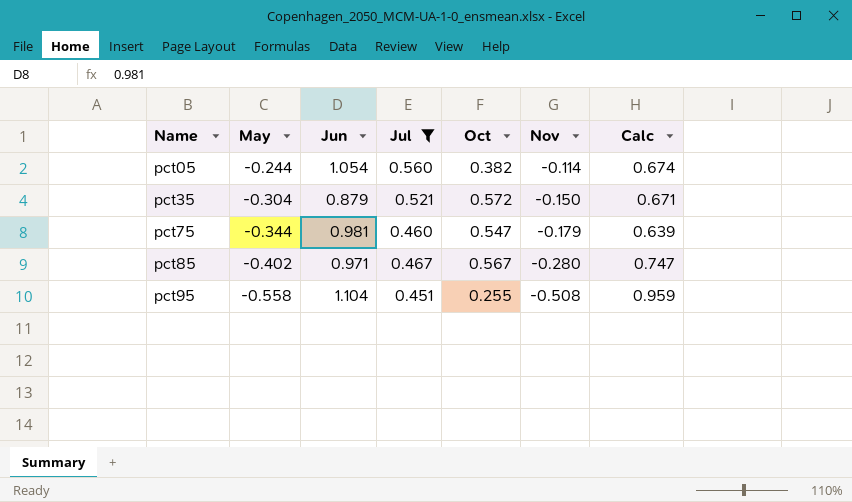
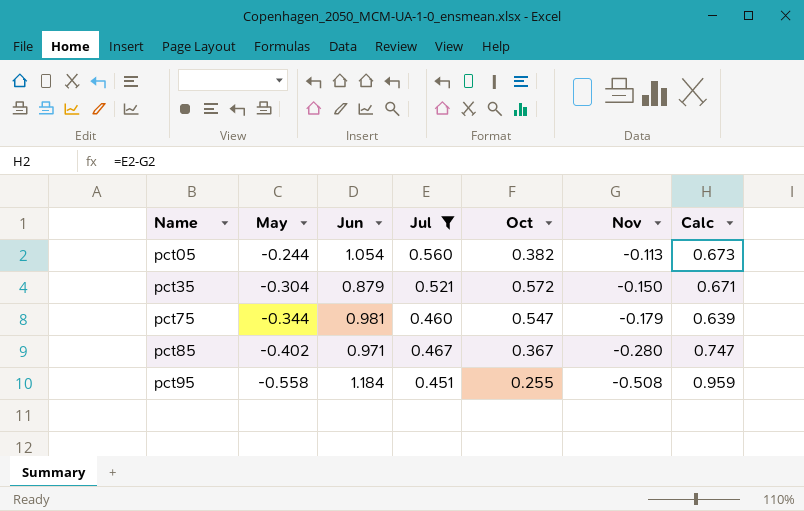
pct05 | Nov: -0.114 -> -0.113
pct05 | Calc: 0.674 -> 0.673
pct85 | Oct: 0.567 -> 0.367
pct95 | Jun: 1.104 -> 1.184

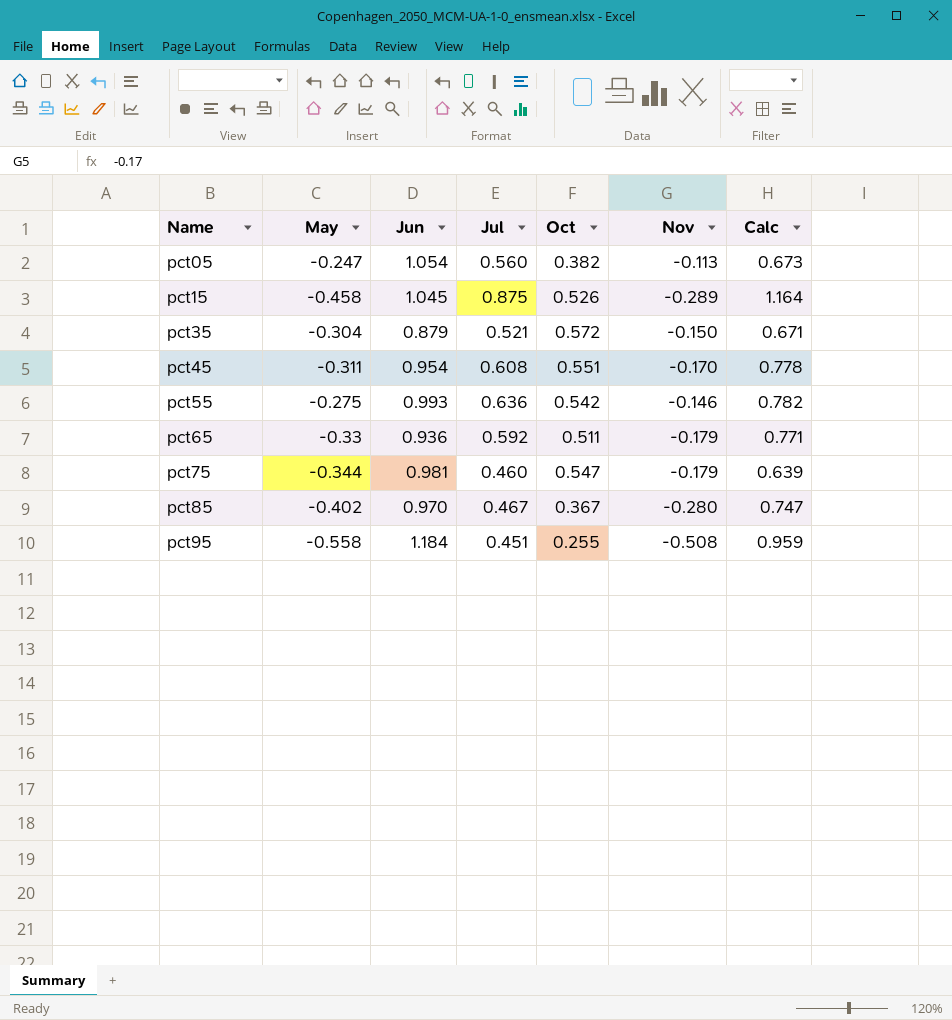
filter: Jul <= 0.560 -> none
pct05 | May: -0.244 -> -0.247
pct85 | Jun: 0.971 -> 0.970

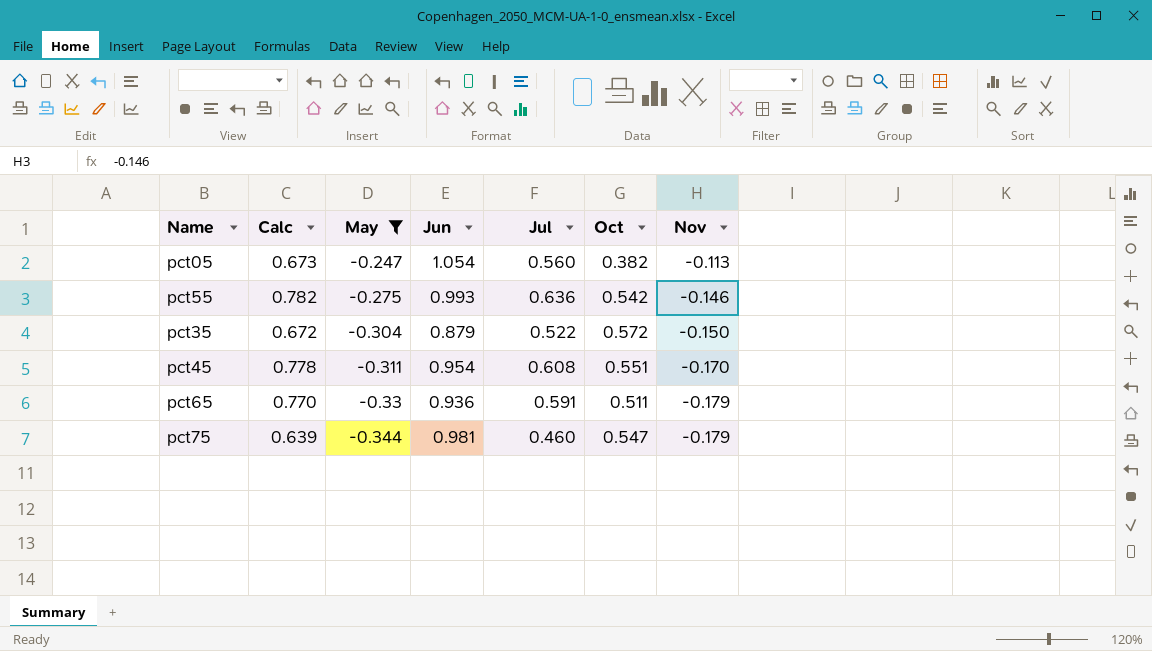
filter: none -> May >= -0.344
row order: Name ascending -> May descending
column Calc | position: 7 -> 2
pct35 | Calc: 0.671 -> 0.672
pct35 | Jul: 0.521 -> 0.522
pct65 | Calc: 0.771 -> 0.770
pct65 | Jul: 0.592 -> 0.591

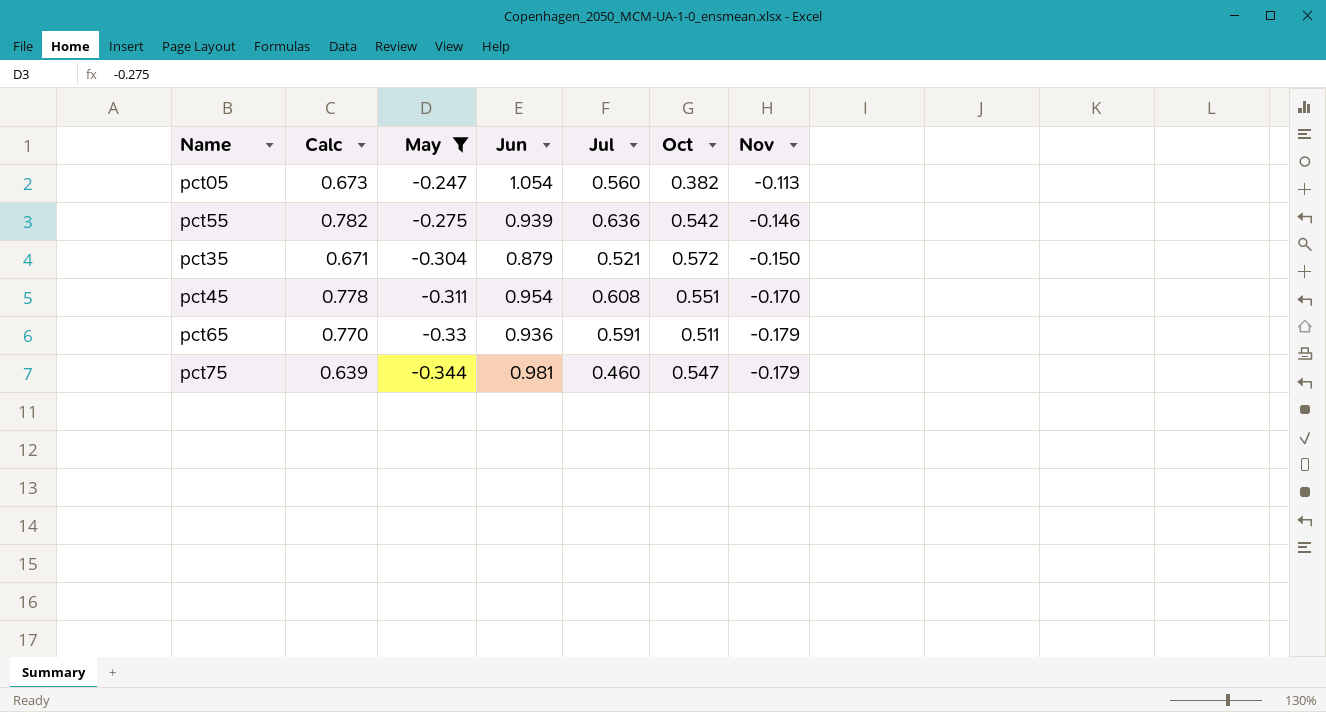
pct55 | Jun: 0.993 -> 0.939
pct35 | Calc: 0.672 -> 0.671
pct35 | Jul: 0.522 -> 0.521

